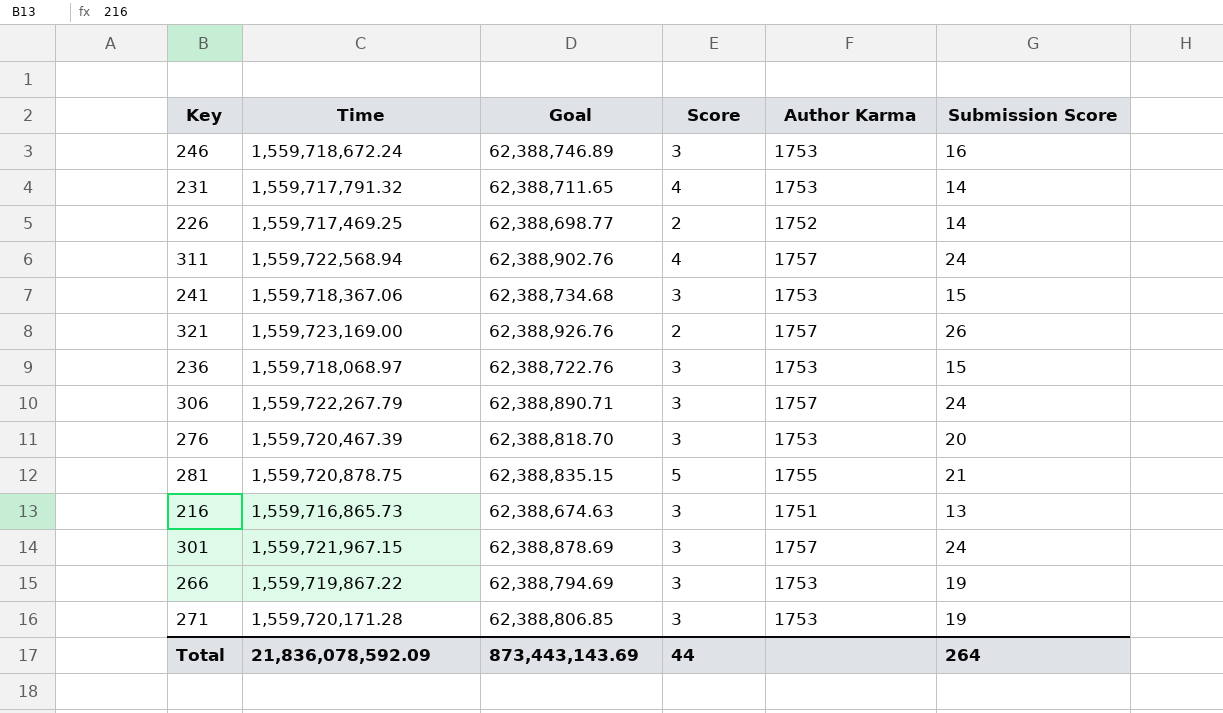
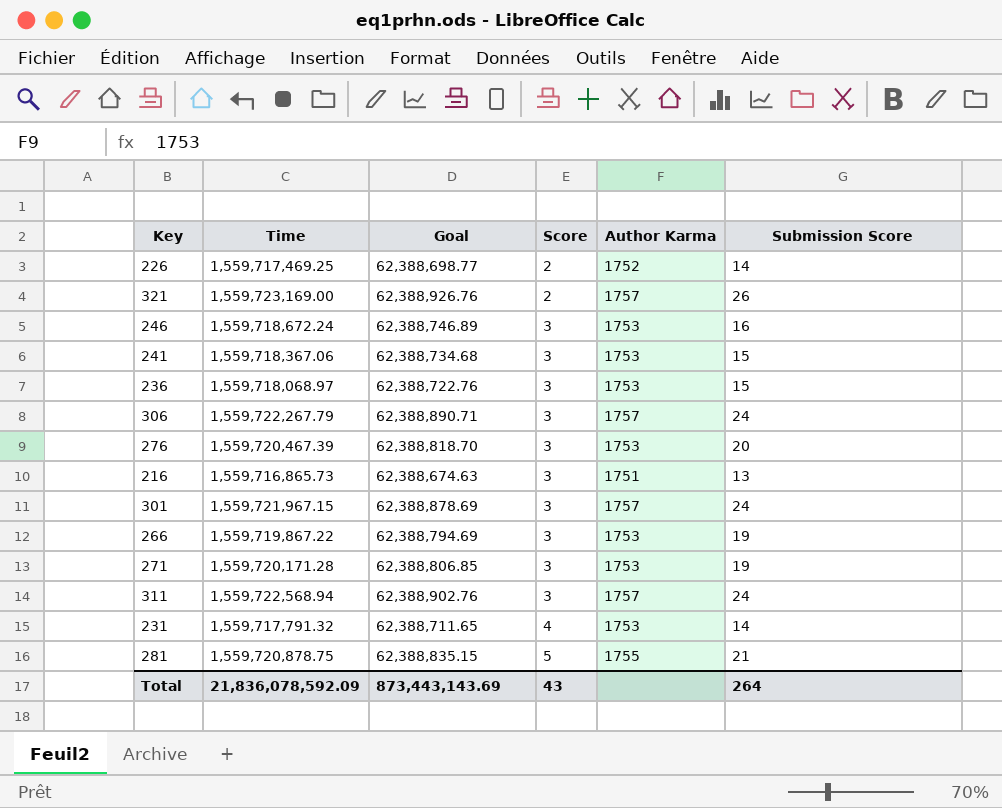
row order: none -> Score ascending
311 | Score: 4 -> 3
Total | Score: 44 -> 43

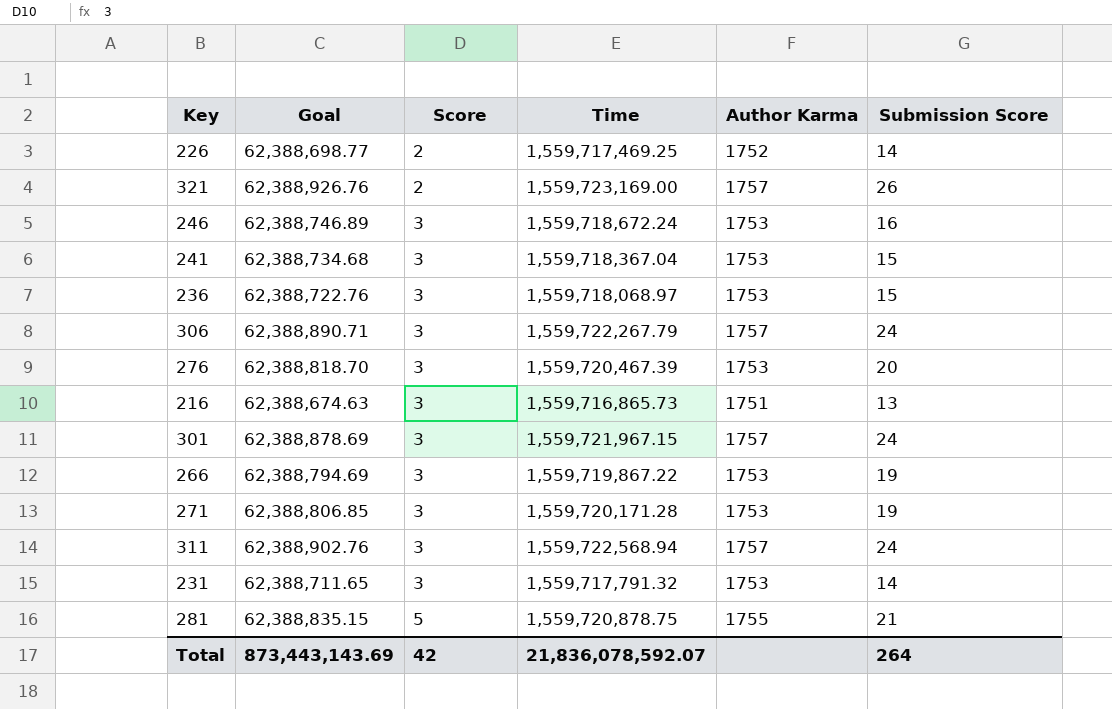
column Time | position: 2 -> 4
241 | Time: 1,559,718,367.06 -> 1,559,718,367.04
231 | Score: 4 -> 3
Total | Score: 43 -> 42
Total | Time: 21,836,078,592.09 -> 21,836,078,592.07

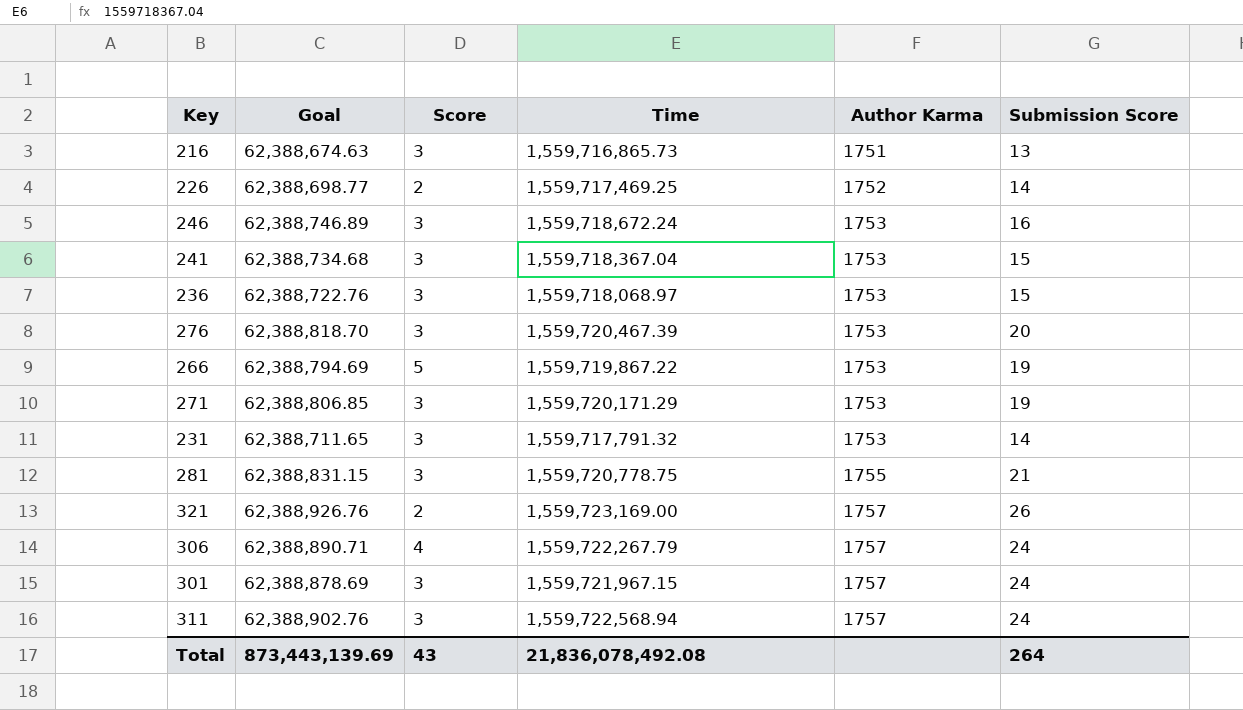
row order: Score ascending -> Author Karma ascending
266 | Score: 3 -> 5
271 | Time: 1,559,720,171.28 -> 1,559,720,171.29
281 | Goal: 62,388,835.15 -> 62,388,831.15
281 | Score: 5 -> 3
281 | Time: 1,559,720,878.75 -> 1,559,720,778.75
306 | Score: 3 -> 4
Total | Goal: 873,443,143.69 -> 873,443,139.69
Total | Score: 42 -> 43
Total | Time: 21,836,078,592.07 -> 21,836,078,492.08

